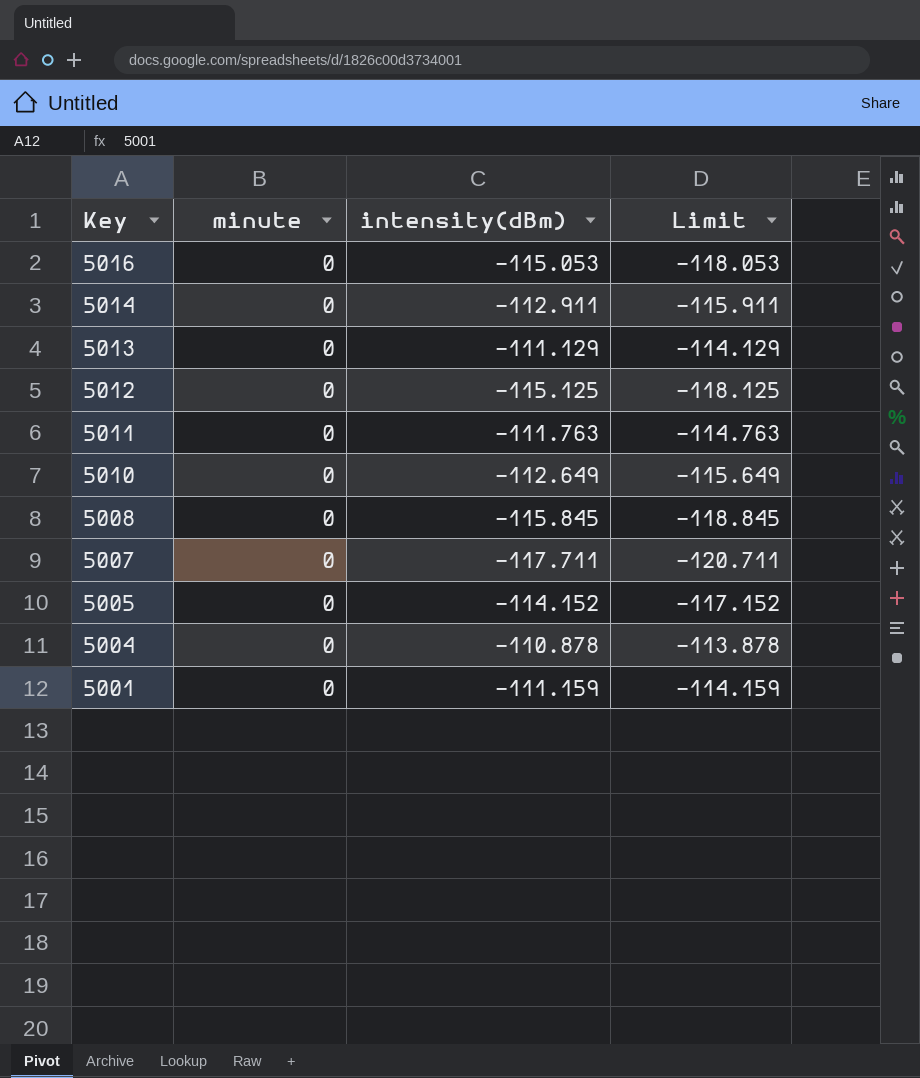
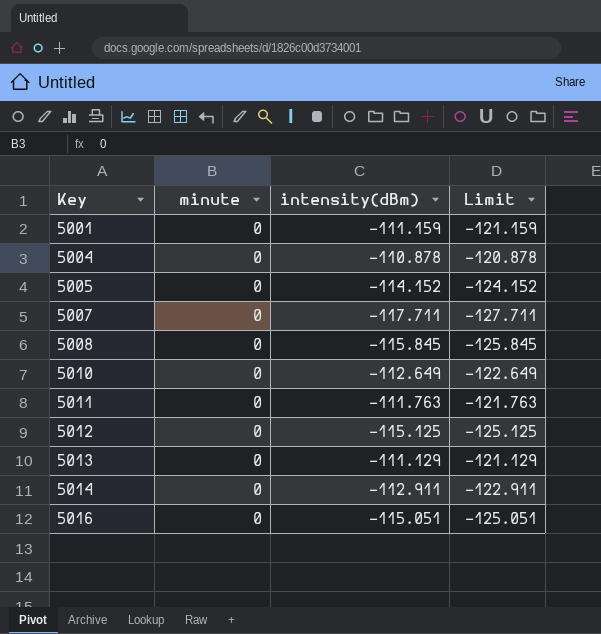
row order: Key descending -> Key ascending
column Limit | formula: [intensity(dBm)] - 3 -> [intensity(dBm)] - 10
5016 | intensity(dBm): -115.053 -> -115.051

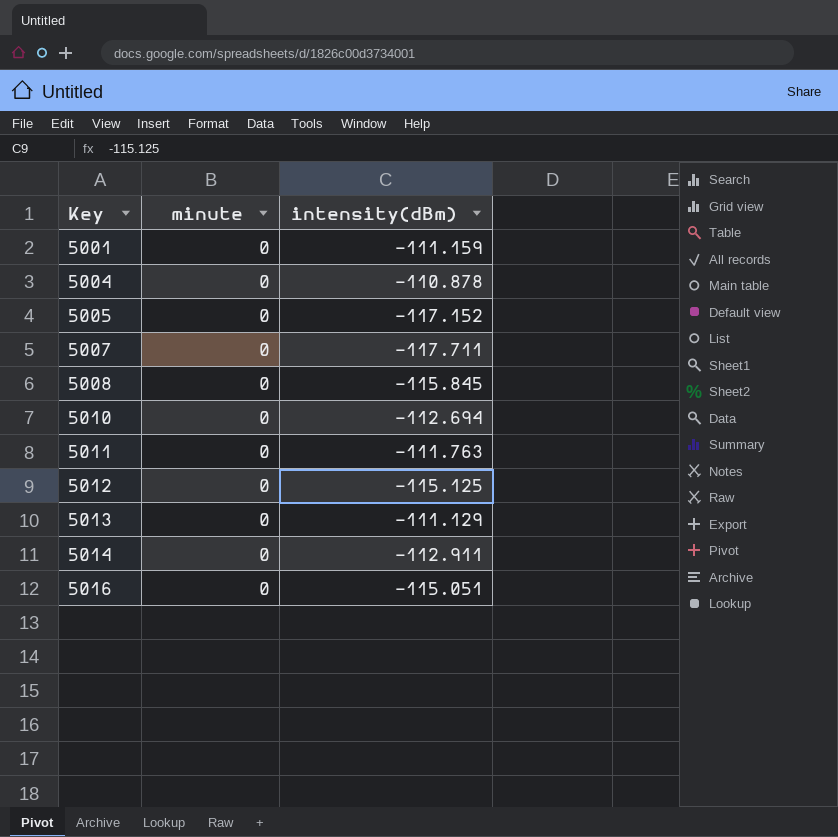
column Limit | formula: [intensity(dBm)] - 10 -> none
5005 | intensity(dBm): -114.152 -> -117.152
5010 | intensity(dBm): -112.649 -> -112.694

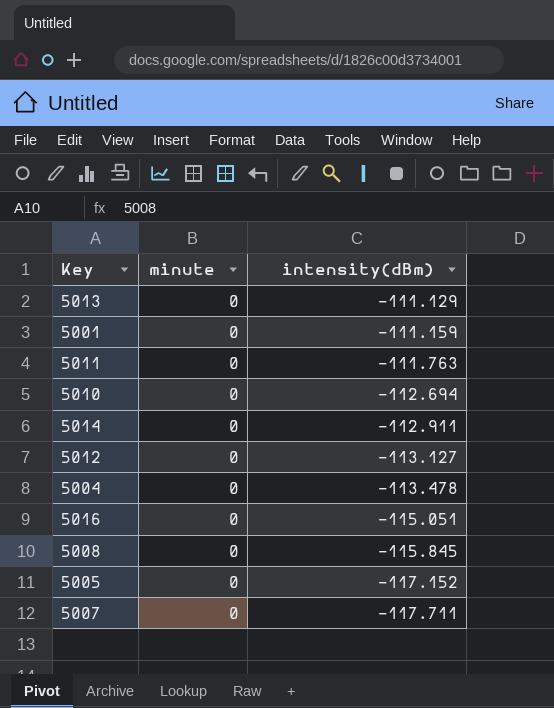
row order: Key ascending -> intensity(dBm) descending
5012 | intensity(dBm): -115.125 -> -113.127
5004 | intensity(dBm): -110.878 -> -113.478

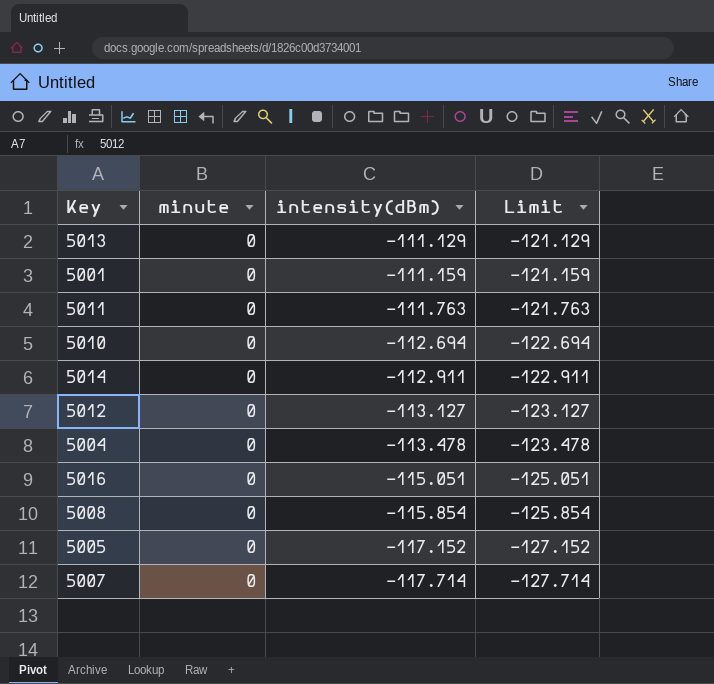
column Limit | formula: none -> [intensity(dBm)] - 10
5008 | intensity(dBm): -115.845 -> -115.854
5007 | intensity(dBm): -117.711 -> -117.714

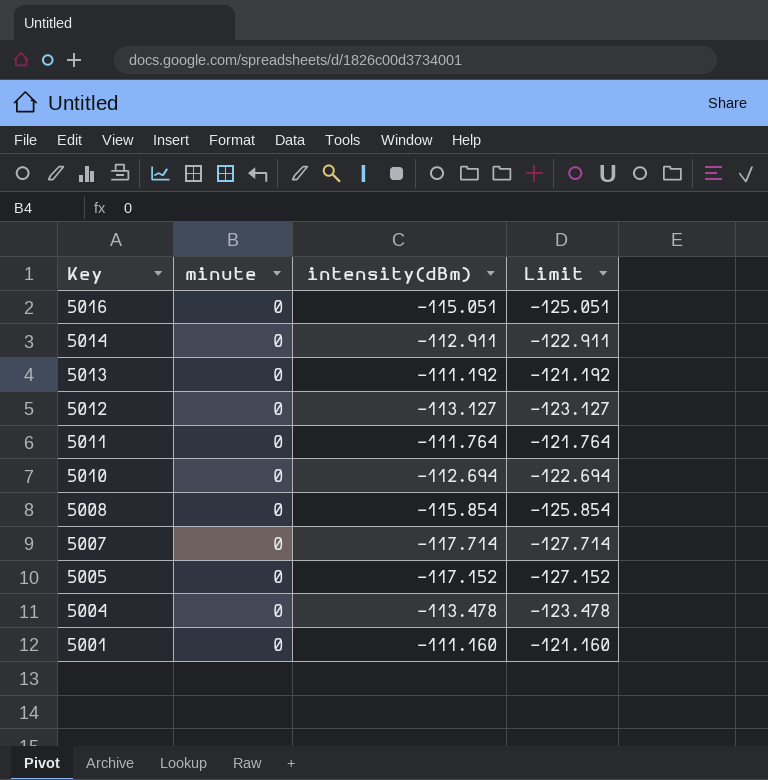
row order: intensity(dBm) descending -> Key descending
5013 | intensity(dBm): -111.129 -> -111.192
5013 | Limit: -121.129 -> -121.192
5011 | intensity(dBm): -111.763 -> -111.764
5011 | Limit: -121.763 -> -121.764
5001 | intensity(dBm): -111.159 -> -111.160
5001 | Limit: -121.159 -> -121.160

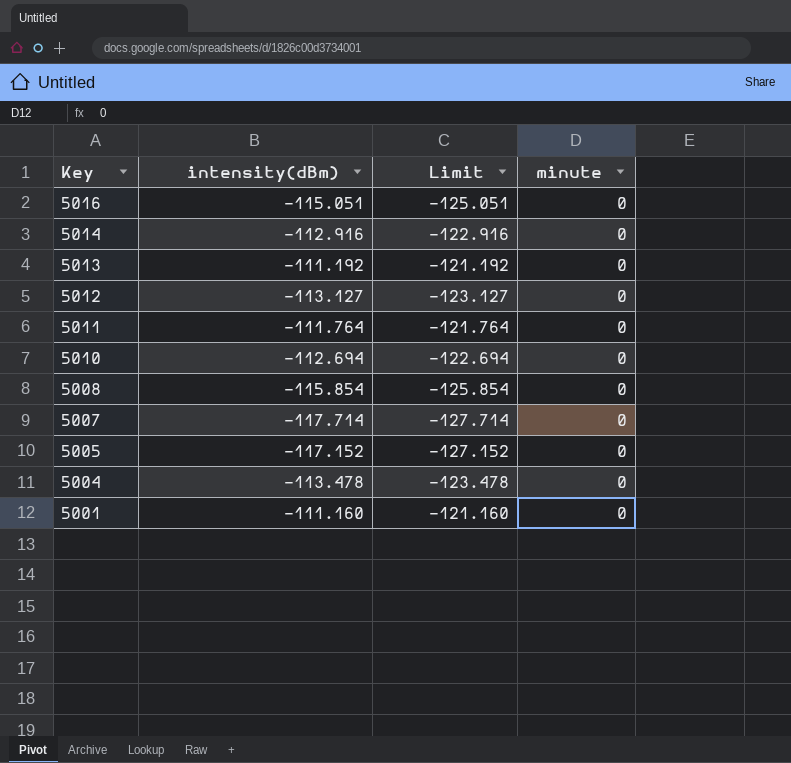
column minute | position: 2 -> 4
5014 | intensity(dBm): -112.911 -> -112.916
5014 | Limit: -122.911 -> -122.916

